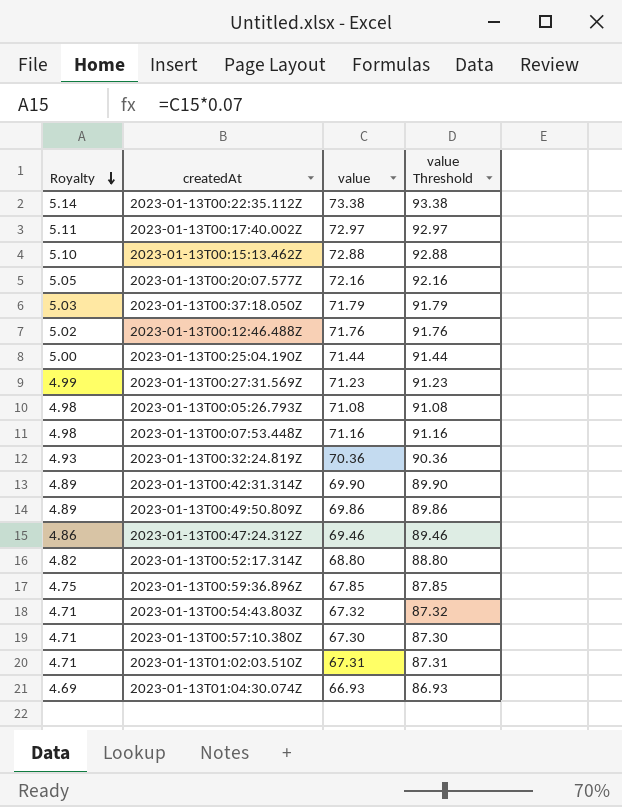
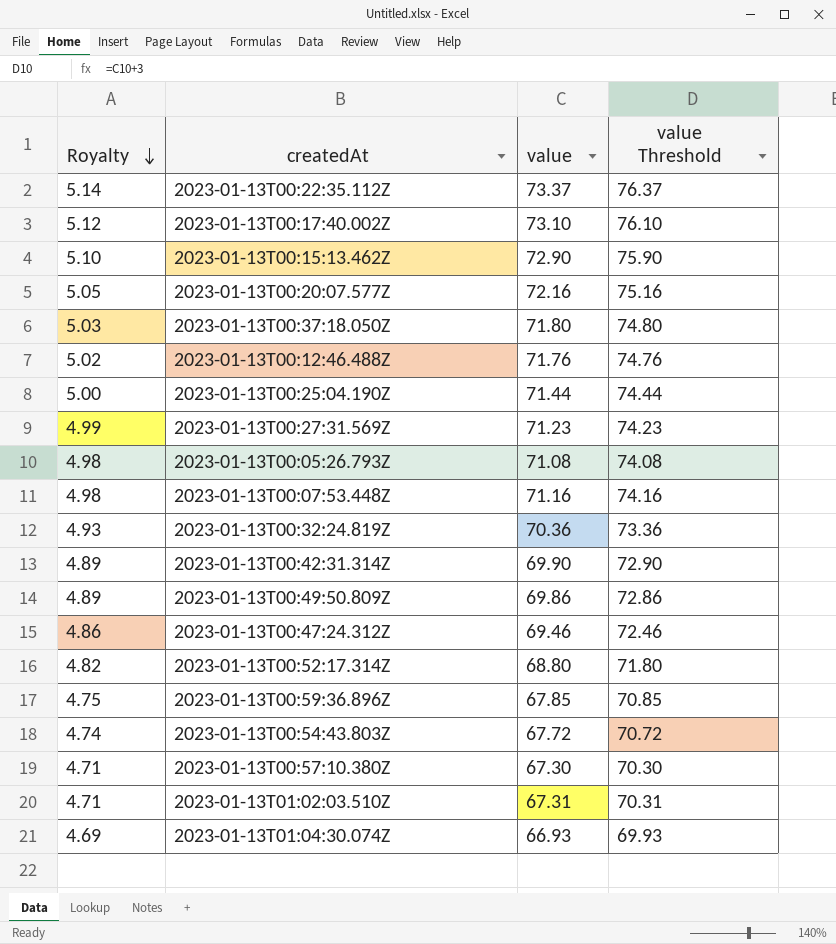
column value Threshold | formula: [value] + 20 -> [value] + 3
2023-01-13T00:22:35.112Z | value: 73.38 -> 73.37
2023-01-13T00:17:40.002Z | Royalty: 5.11 -> 5.12
2023-01-13T00:17:40.002Z | value: 72.97 -> 73.10
2023-01-13T00:15:13.462Z | value: 72.88 -> 72.90
2023-01-13T00:37:18.050Z | value: 71.79 -> 71.80
2023-01-13T00:54:43.803Z | Royalty: 4.71 -> 4.74
2023-01-13T00:54:43.803Z | value: 67.32 -> 67.72

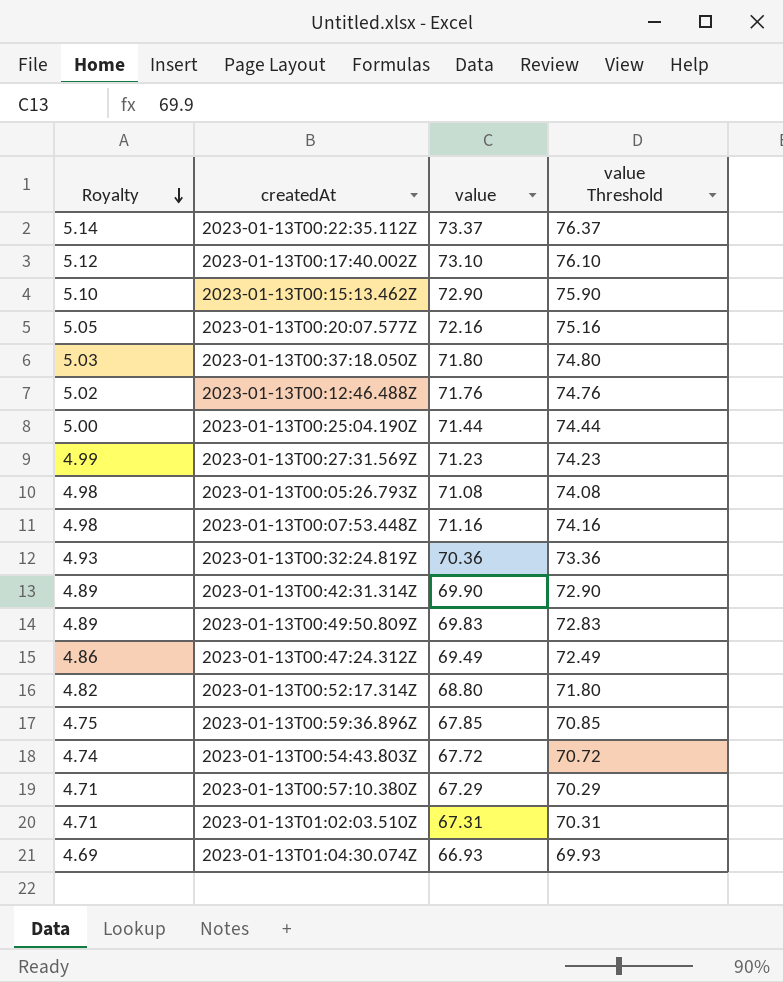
2023-01-13T00:49:50.809Z | value: 69.86 -> 69.83
2023-01-13T00:49:50.809Z | value Threshold: 72.86 -> 72.83
2023-01-13T00:47:24.312Z | value: 69.46 -> 69.49
2023-01-13T00:47:24.312Z | value Threshold: 72.46 -> 72.49
2023-01-13T00:57:10.380Z | value: 67.30 -> 67.29
2023-01-13T00:57:10.380Z | value Threshold: 70.30 -> 70.29

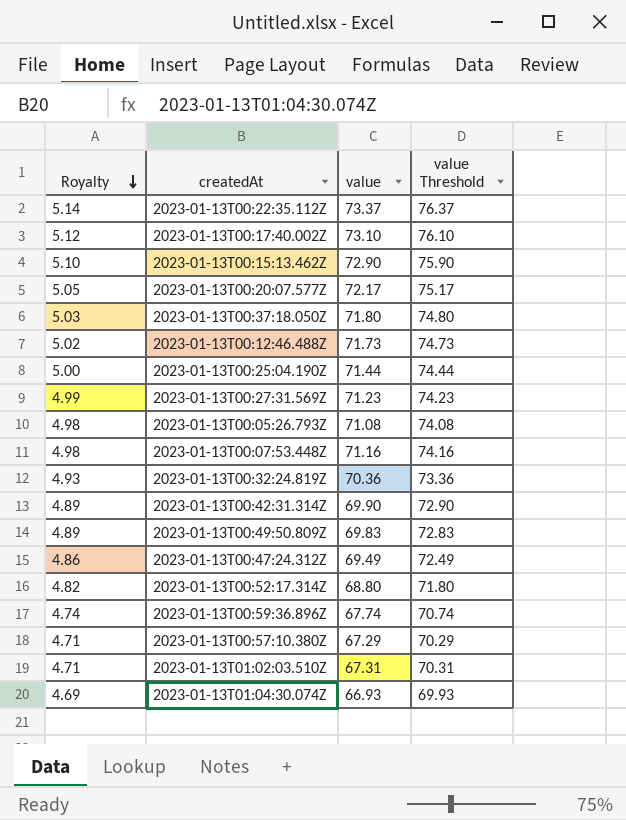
row 2023-01-13T00:54:43.803Z: 4.74 | 67.72 | 70.72 -> none
2023-01-13T00:20:07.577Z | value: 72.16 -> 72.17
2023-01-13T00:20:07.577Z | value Threshold: 75.16 -> 75.17
2023-01-13T00:12:46.488Z | value: 71.76 -> 71.73
2023-01-13T00:12:46.488Z | value Threshold: 74.76 -> 74.73
2023-01-13T00:59:36.896Z | Royalty: 4.75 -> 4.74
2023-01-13T00:59:36.896Z | value: 67.85 -> 67.74
2023-01-13T00:59:36.896Z | value Threshold: 70.85 -> 70.74

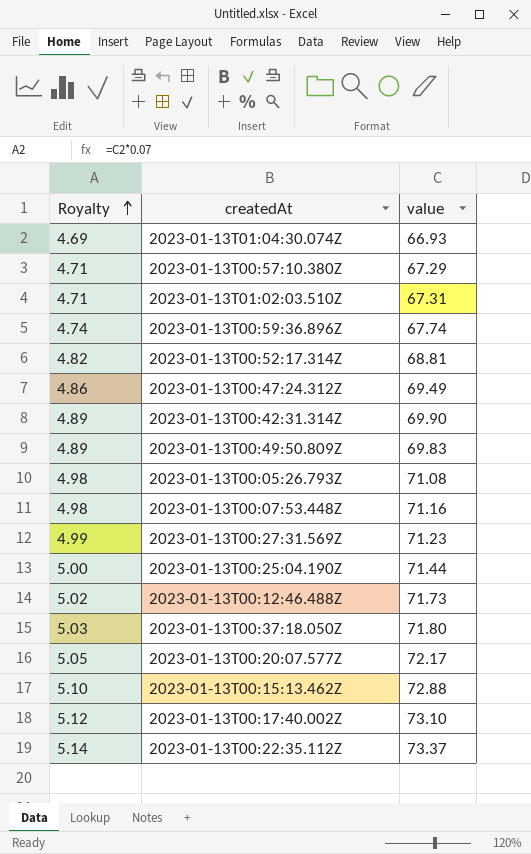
row order: Royalty descending -> Royalty ascending
column value Threshold | formula: [value] + 3 -> none
row 2023-01-13T00:32:24.819Z: 4.93 | 70.36 | 73.36 -> none
2023-01-13T00:52:17.314Z | value: 68.80 -> 68.81
2023-01-13T00:15:13.462Z | value: 72.90 -> 72.88

